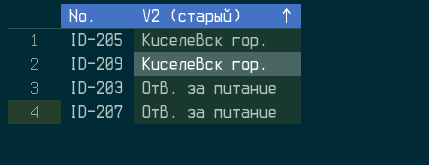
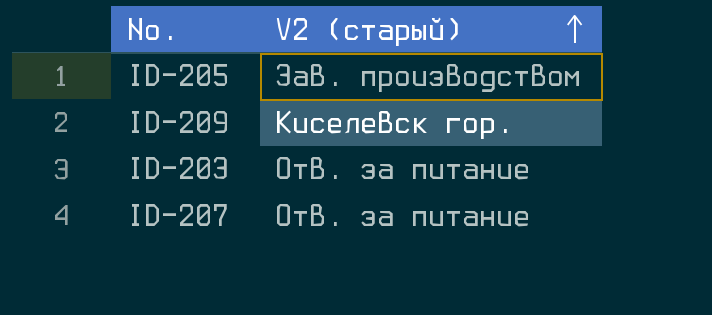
ID-205 | V2 (старый): Киселевск гор. -> Зав. производством

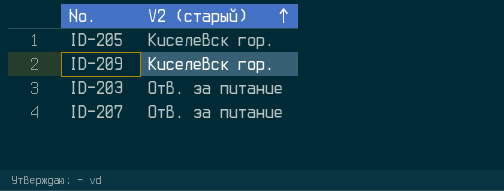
ID-205 | V2 (старый): Зав. производством -> Киселевск гор.

